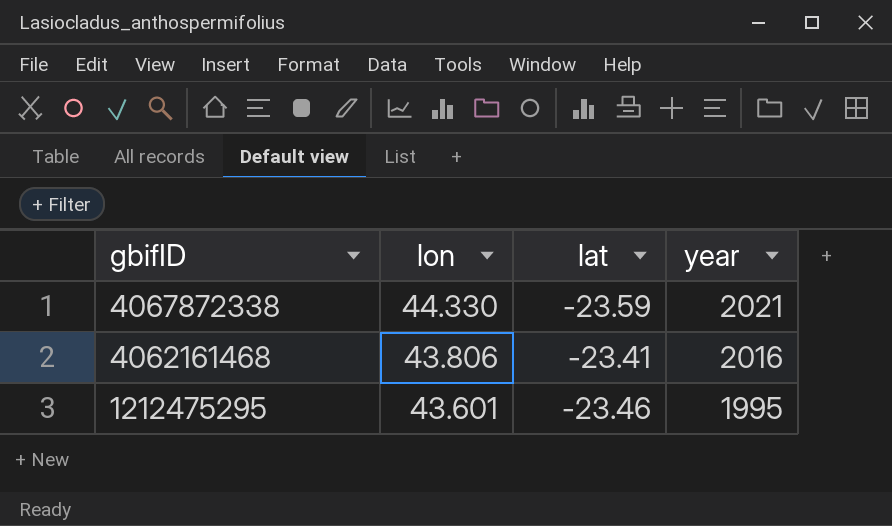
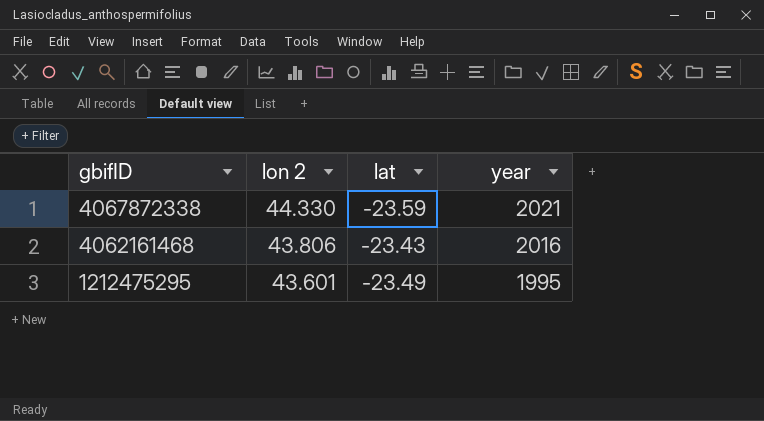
column name: lon -> lon 2
4062161468 | lat: -23.41 -> -23.43
1212475295 | lat: -23.46 -> -23.49

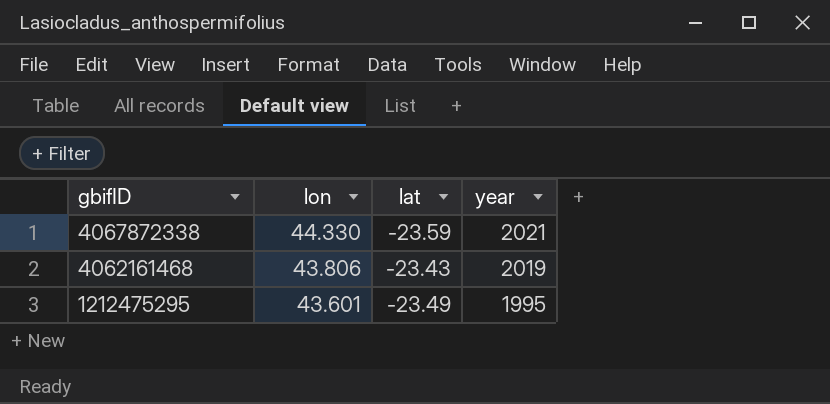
column name: lon 2 -> lon
4062161468 | year: 2016 -> 2019

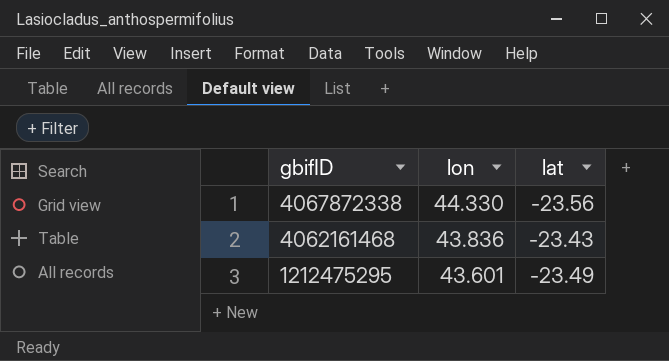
column year | position: 4 -> none
4067872338 | lat: -23.59 -> -23.56
4062161468 | lon: 43.806 -> 43.836

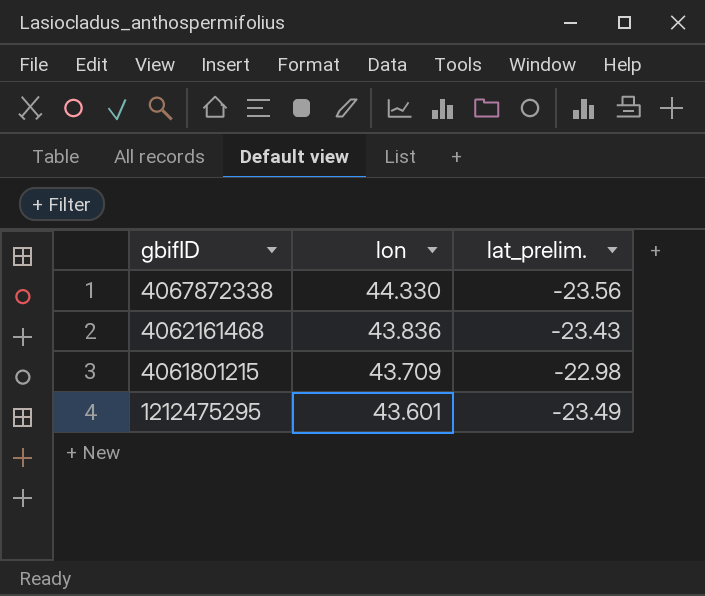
column name: lat -> lat_prelim.
row 4061801215: none -> 43.709 | -22.98

